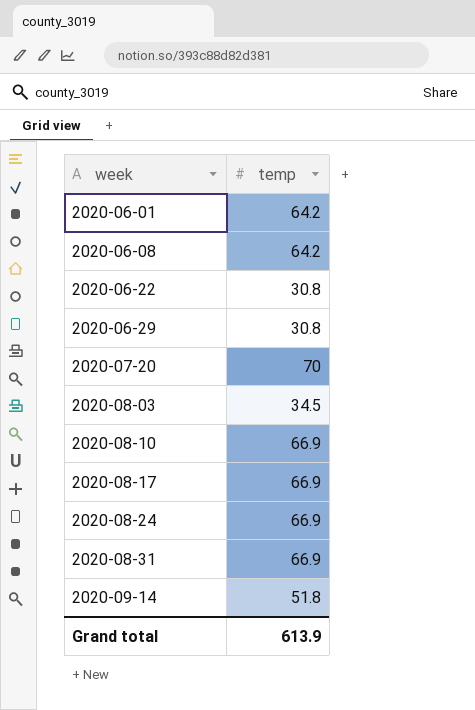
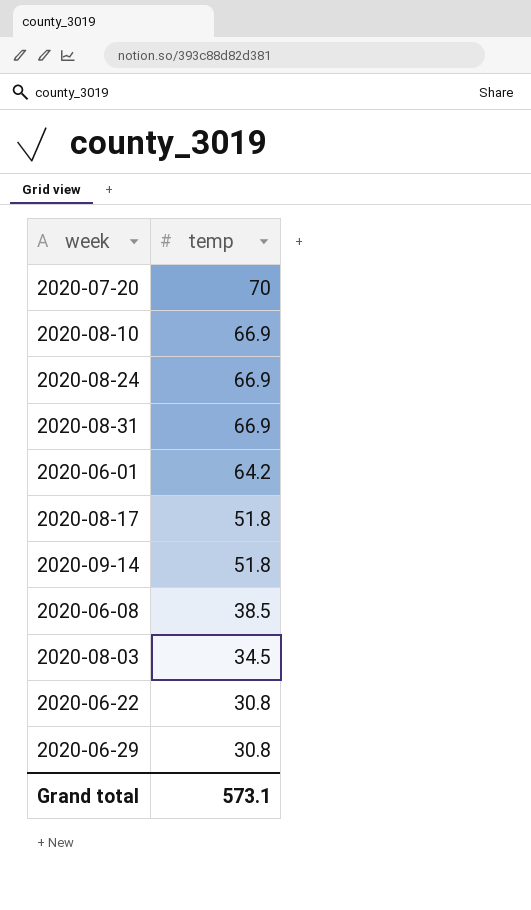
row order: week ascending -> temp descending
2020-08-17 | temp: 66.9 -> 51.8
2020-06-08 | temp: 64.2 -> 38.5
Grand total | temp: 613.9 -> 573.1

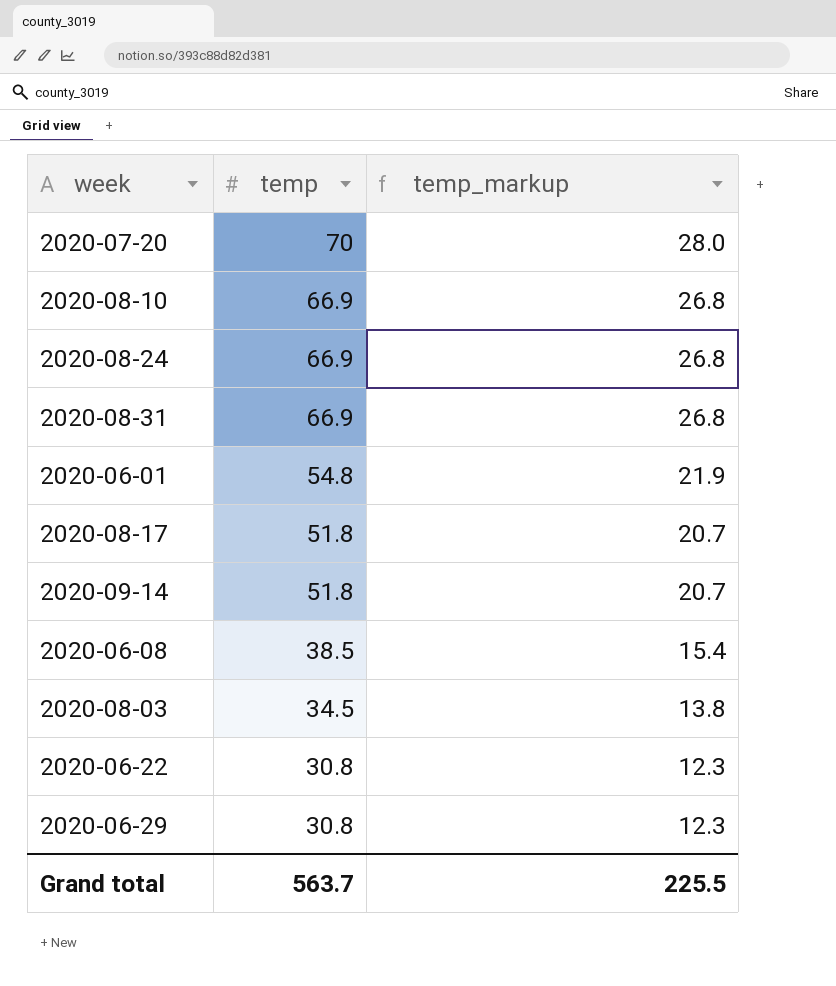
column temp_markup | formula: none -> [temp] * 0.4
2020-06-01 | temp: 64.2 -> 54.8
Grand total | temp: 573.1 -> 563.7

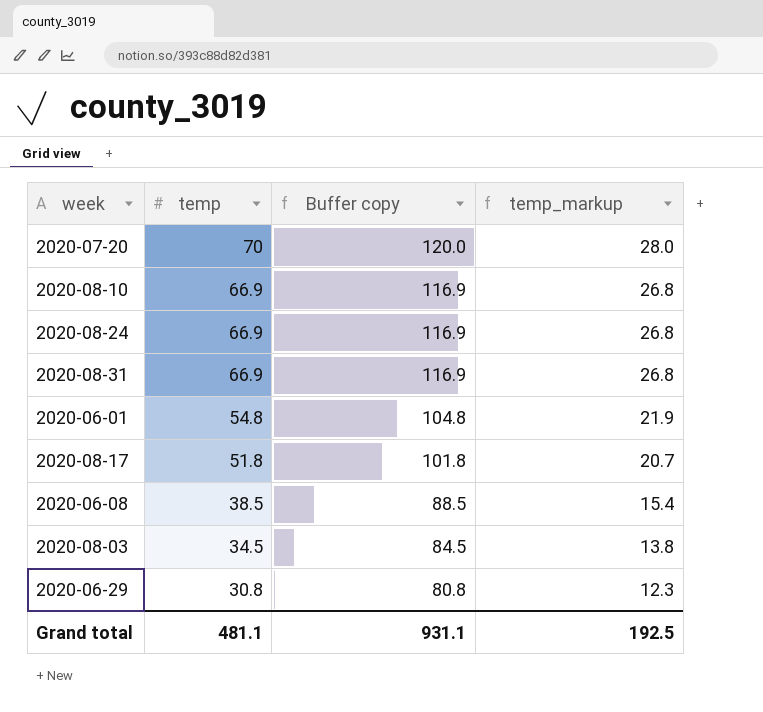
column Buffer copy | formula: none -> [temp] + 50
row 2020-09-14: 51.8 | 20.7 -> none
row 2020-06-22: 30.8 | 12.3 -> none
Grand total | temp: 563.7 -> 481.1
Grand total | temp_markup: 225.5 -> 192.5

